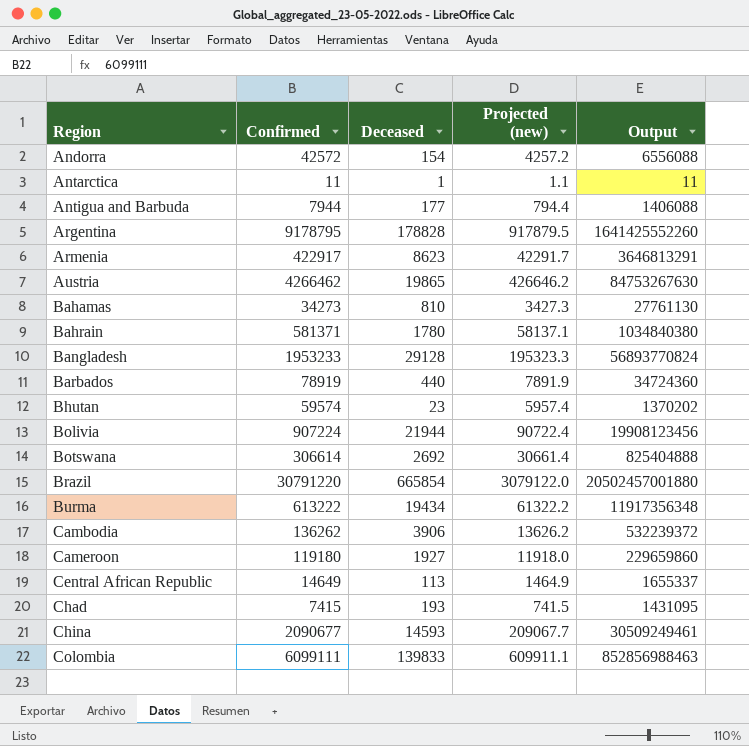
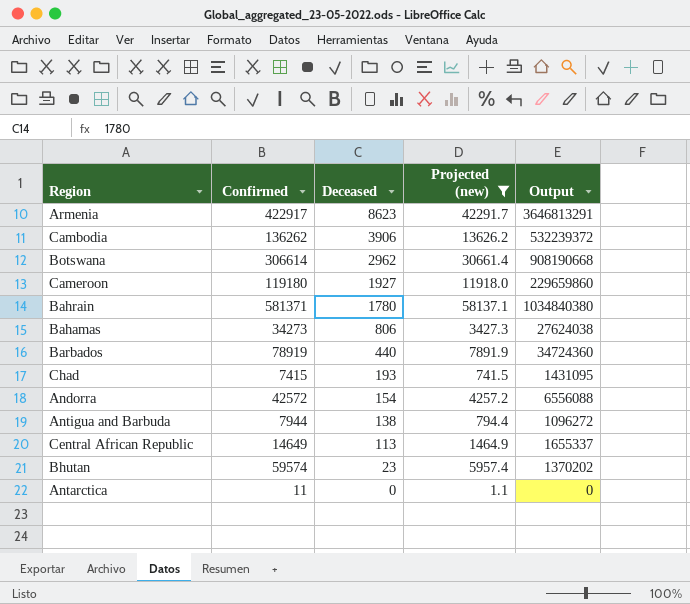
filter: none -> Projected (new) <= 58137.1
row order: Region ascending -> Deceased descending
Botswana | Deceased: 2692 -> 2962
Botswana | Output: 825404888 -> 908190668
Bahamas | Deceased: 810 -> 806
Bahamas | Output: 27761130 -> 27624038
Antigua and Barbuda | Deceased: 177 -> 138
Antigua and Barbuda | Output: 1406088 -> 1096272
Antarctica | Deceased: 1 -> 0
Antarctica | Output: 11 -> 0

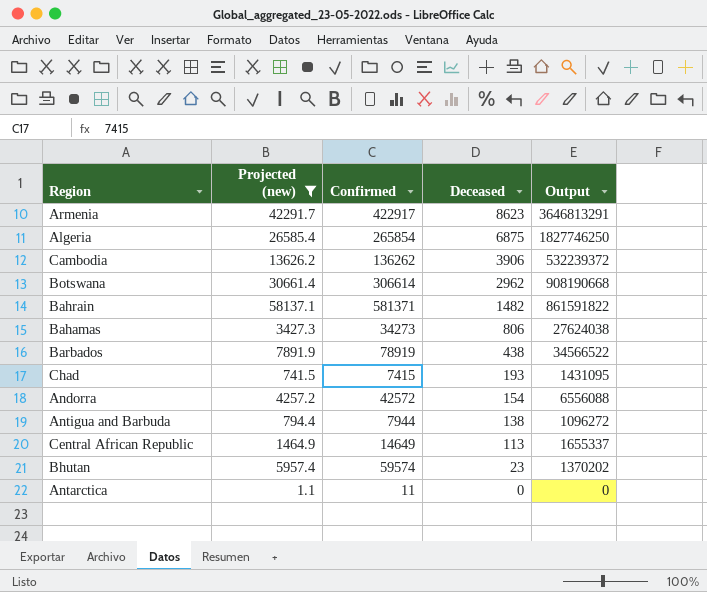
column Projected (new) | position: 4 -> 2
row Cameroon: 119180 | 1927 | 11918.0 | 229659860 -> none
row Algeria: none -> 26585.4 | 265854 | 6875 | 1827746250
Bahrain | Deceased: 1780 -> 1482
Bahrain | Output: 1034840380 -> 861591822
Barbados | Deceased: 440 -> 438
Barbados | Output: 34724360 -> 34566522

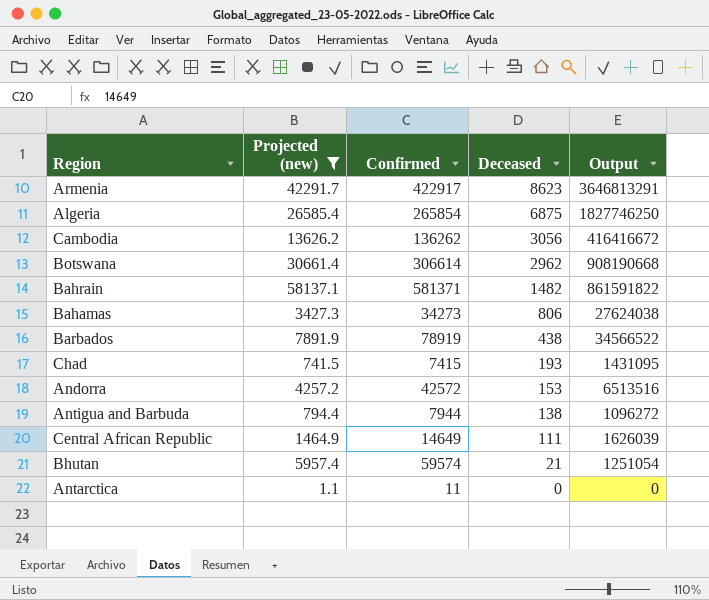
Cambodia | Deceased: 3906 -> 3056
Cambodia | Output: 532239372 -> 416416672
Andorra | Deceased: 154 -> 153
Andorra | Output: 6556088 -> 6513516
Central African Republic | Deceased: 113 -> 111
Central African Republic | Output: 1655337 -> 1626039
Bhutan | Deceased: 23 -> 21
Bhutan | Output: 1370202 -> 1251054

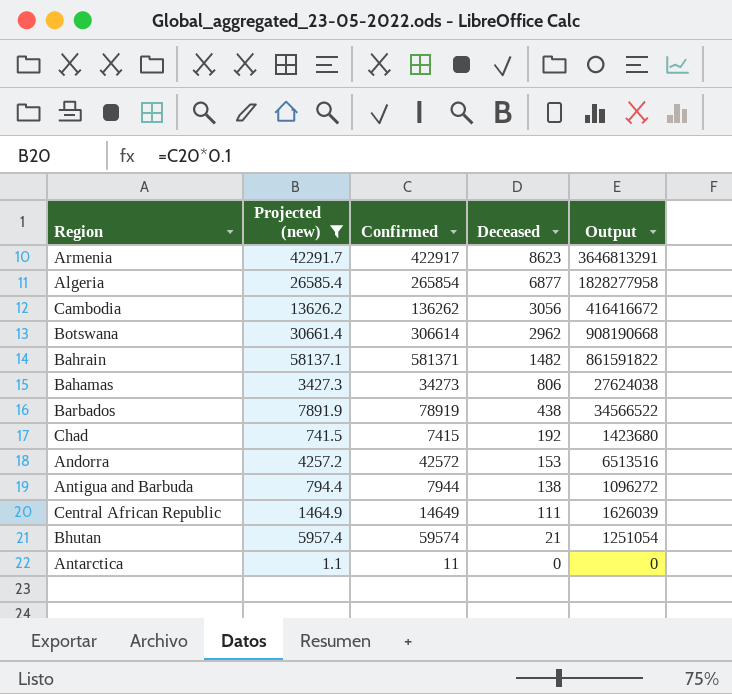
Algeria | Deceased: 6875 -> 6877
Algeria | Output: 1827746250 -> 1828277958
Chad | Deceased: 193 -> 192
Chad | Output: 1431095 -> 1423680

